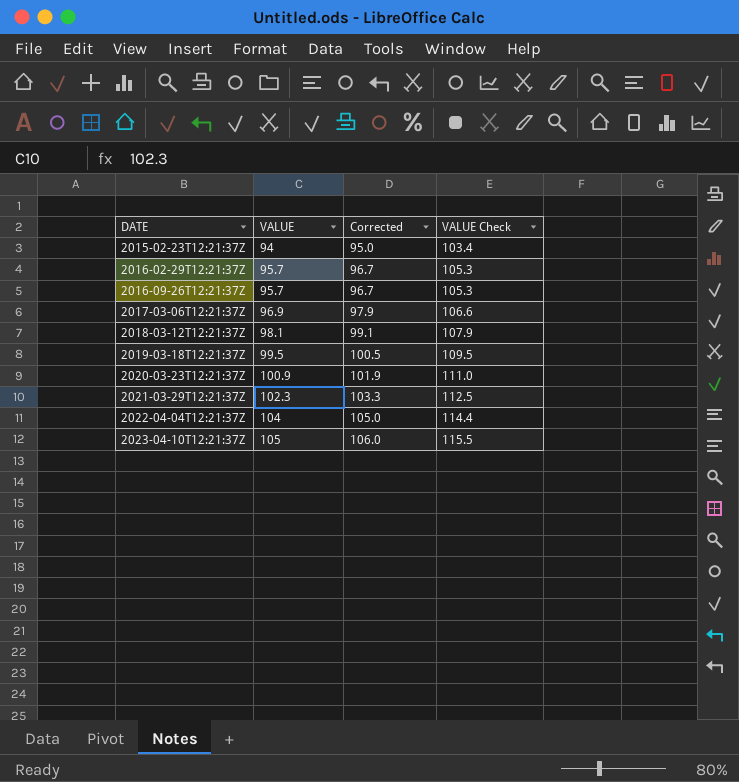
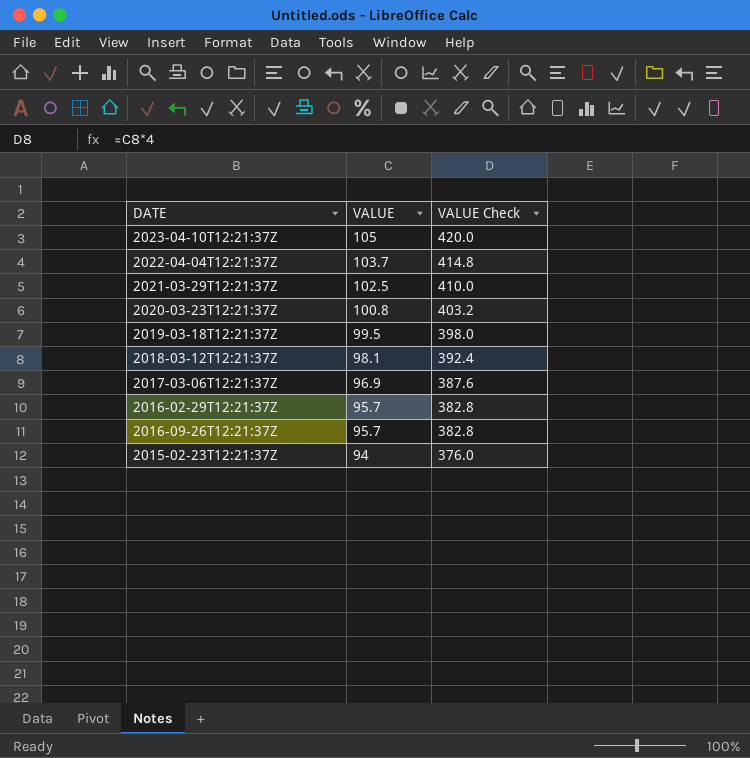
row order: DATE ascending -> VALUE descending
column Corrected | formula: [VALUE] + 1 -> none
column VALUE Check | formula: [VALUE] * 1.1 -> [VALUE] * 4
2022-04-04T12:21:37Z | VALUE: 104 -> 103.7
2021-03-29T12:21:37Z | VALUE: 102.3 -> 102.5
2020-03-23T12:21:37Z | VALUE: 100.9 -> 100.8

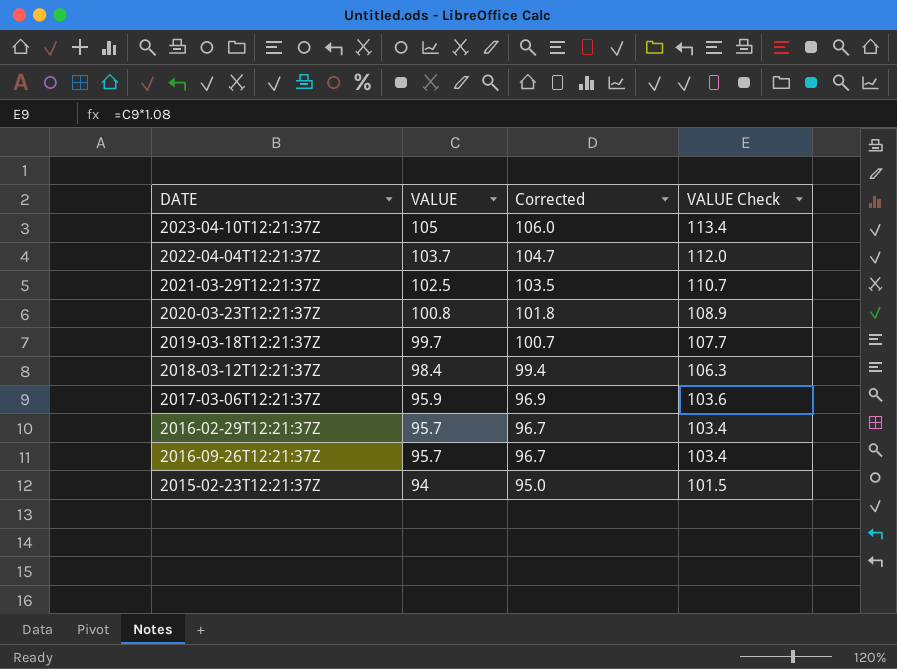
column Corrected | formula: none -> [VALUE] + 1
column VALUE Check | formula: [VALUE] * 4 -> [VALUE] * 1.08
2019-03-18T12:21:37Z | VALUE: 99.5 -> 99.7
2018-03-12T12:21:37Z | VALUE: 98.1 -> 98.4
2017-03-06T12:21:37Z | VALUE: 96.9 -> 95.9

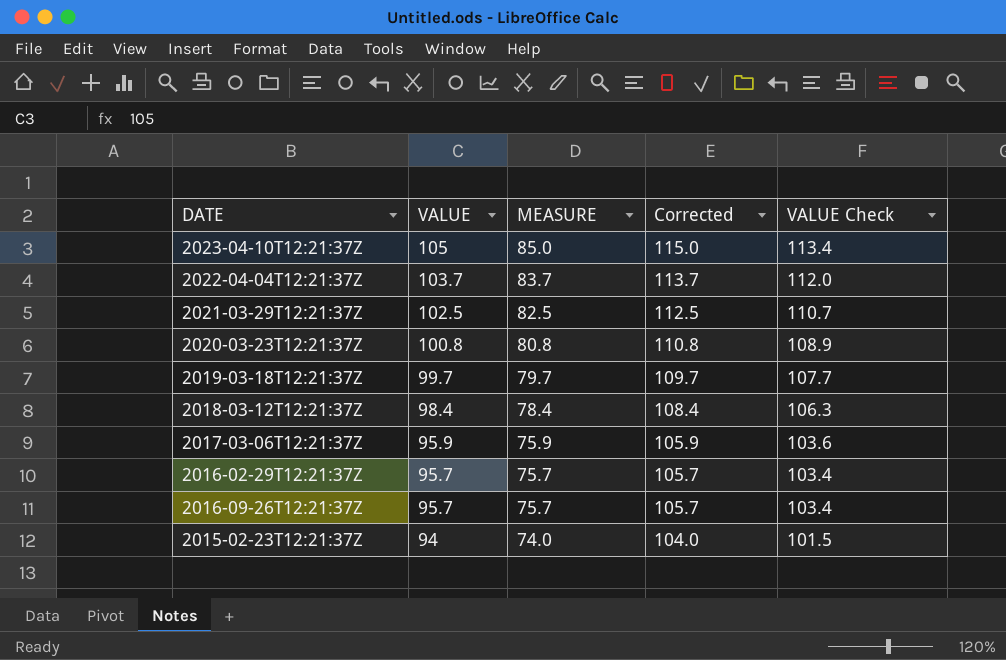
column MEASURE | formula: none -> [VALUE] - 20
column Corrected | formula: [VALUE] + 1 -> [VALUE] + 10

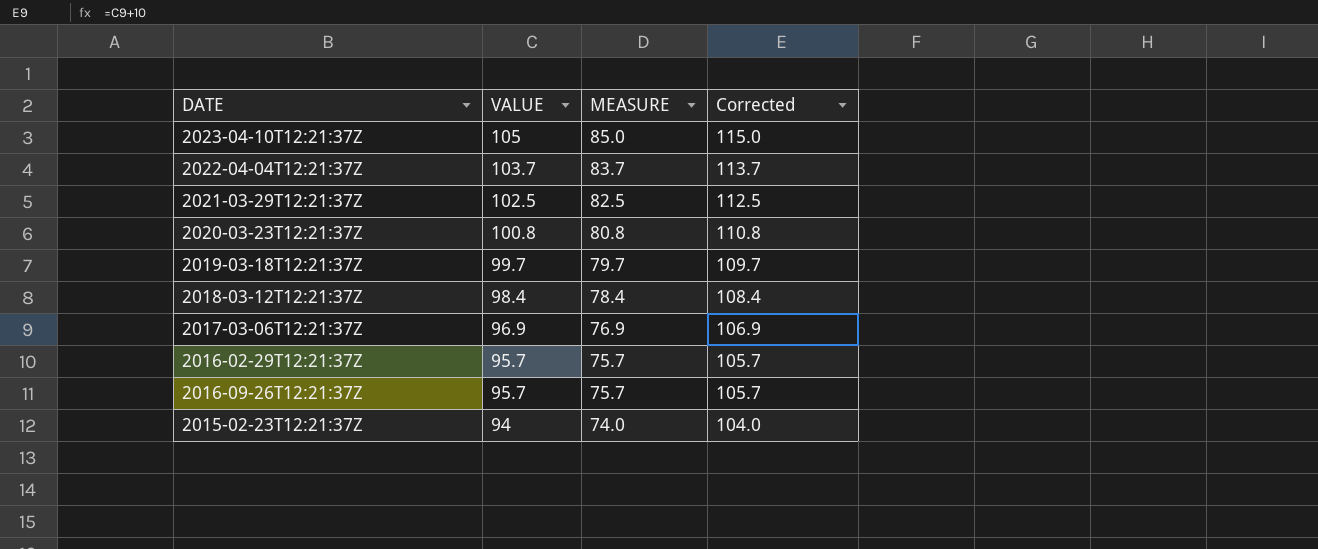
column VALUE Check | formula: [VALUE] * 1.08 -> none
2017-03-06T12:21:37Z | VALUE: 95.9 -> 96.9
2017-03-06T12:21:37Z | MEASURE: 75.9 -> 76.9
2017-03-06T12:21:37Z | Corrected: 105.9 -> 106.9

